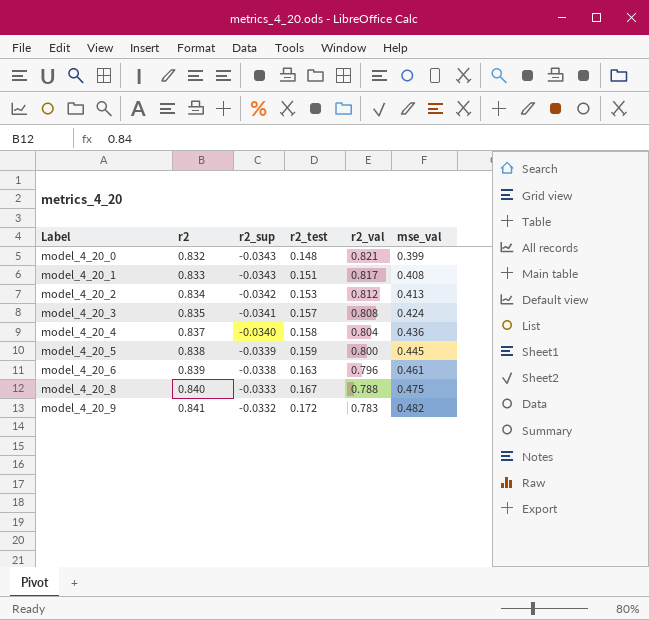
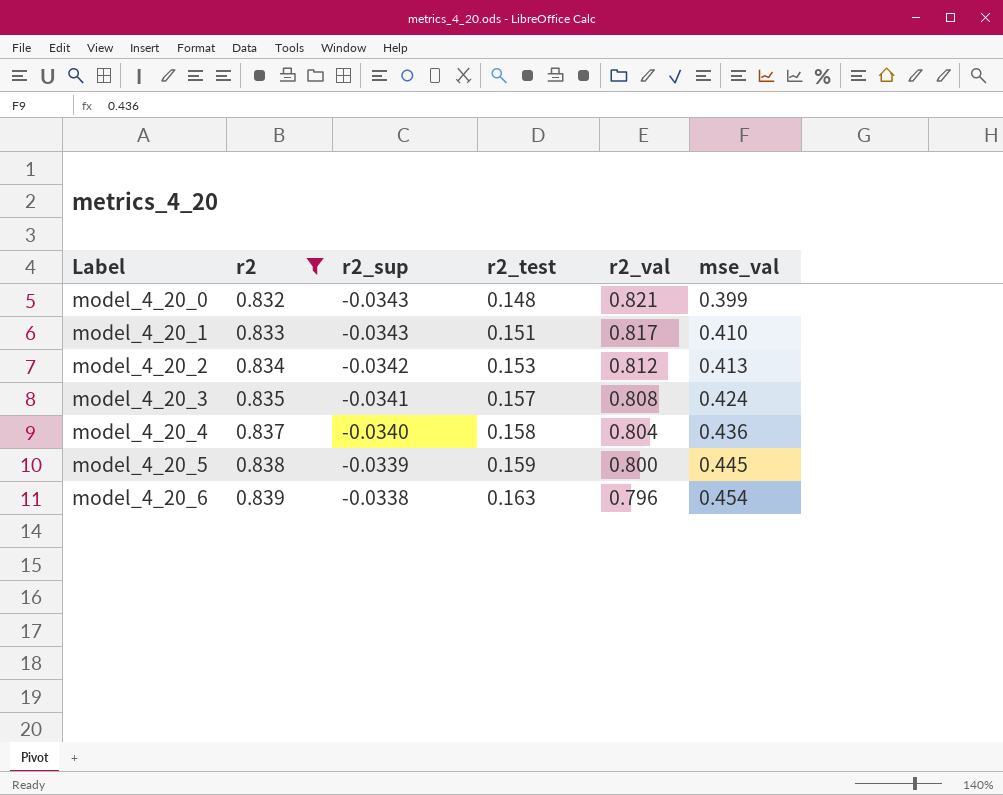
filter: none -> r2 <= 0.839
model_4_20_1 | mse_val: 0.408 -> 0.410
model_4_20_6 | mse_val: 0.461 -> 0.454

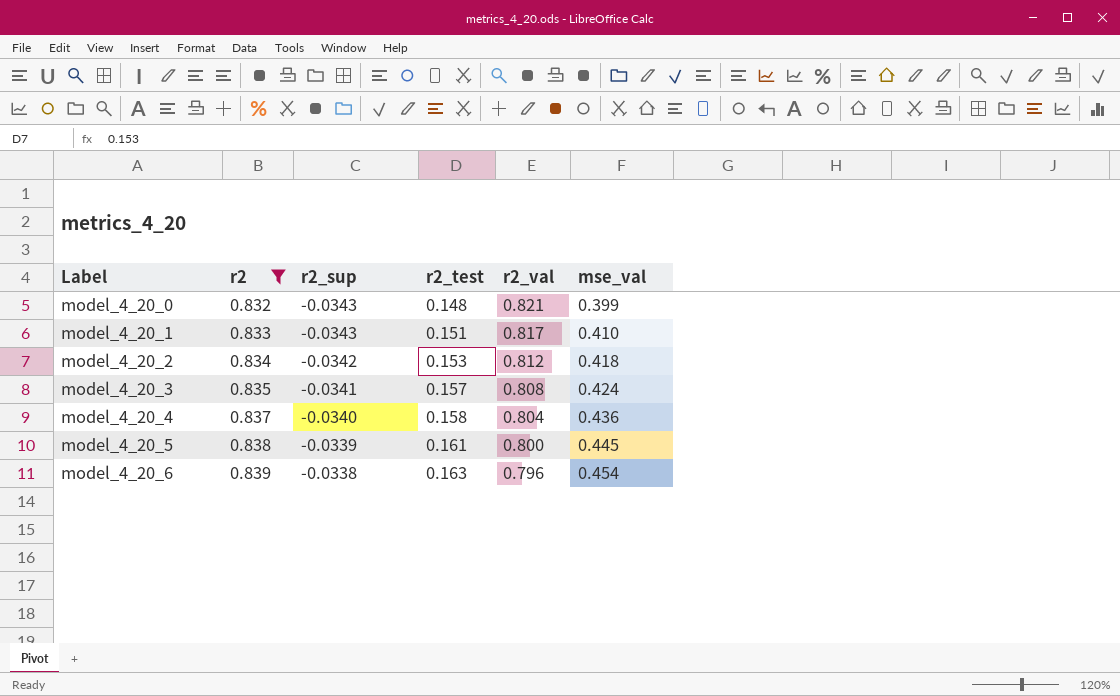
model_4_20_2 | mse_val: 0.413 -> 0.418
model_4_20_5 | r2_test: 0.159 -> 0.161

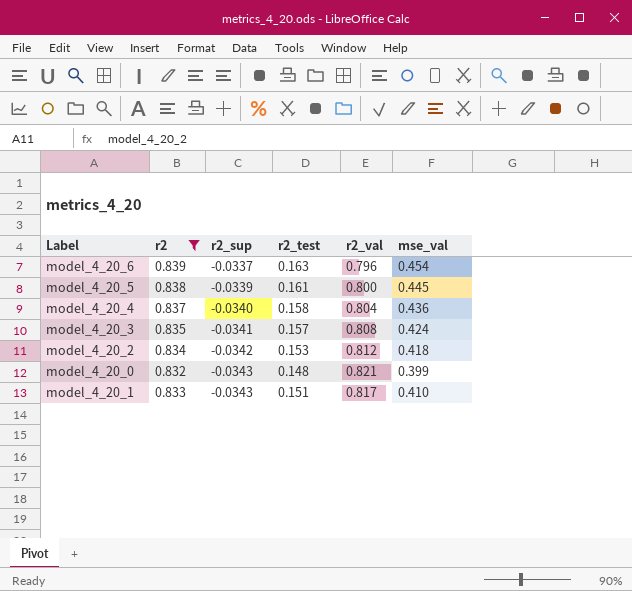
row order: Label ascending -> r2_sup descending
model_4_20_6 | r2_sup: -0.0338 -> -0.0337

